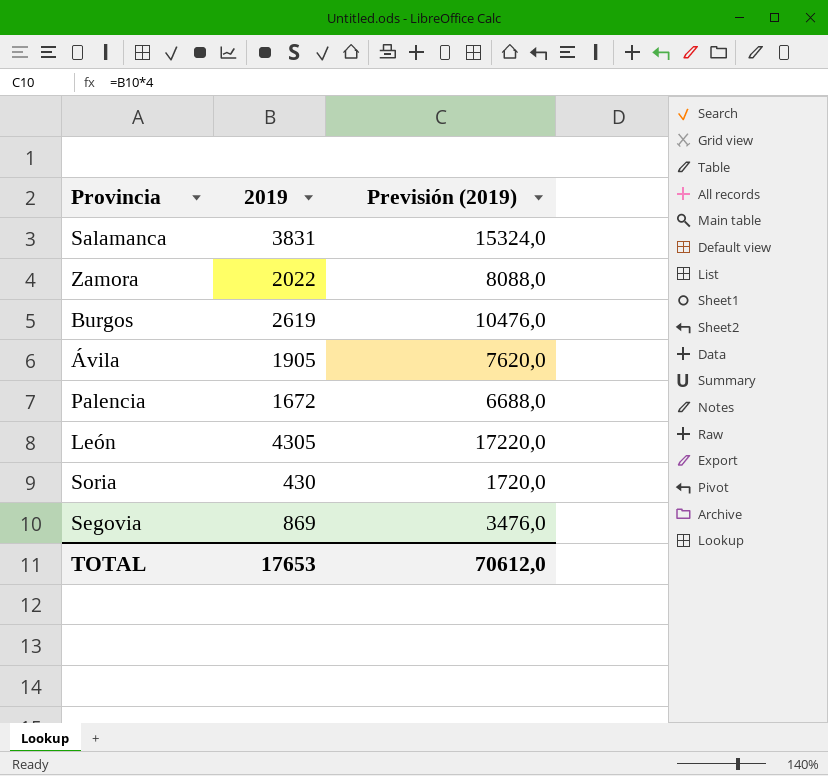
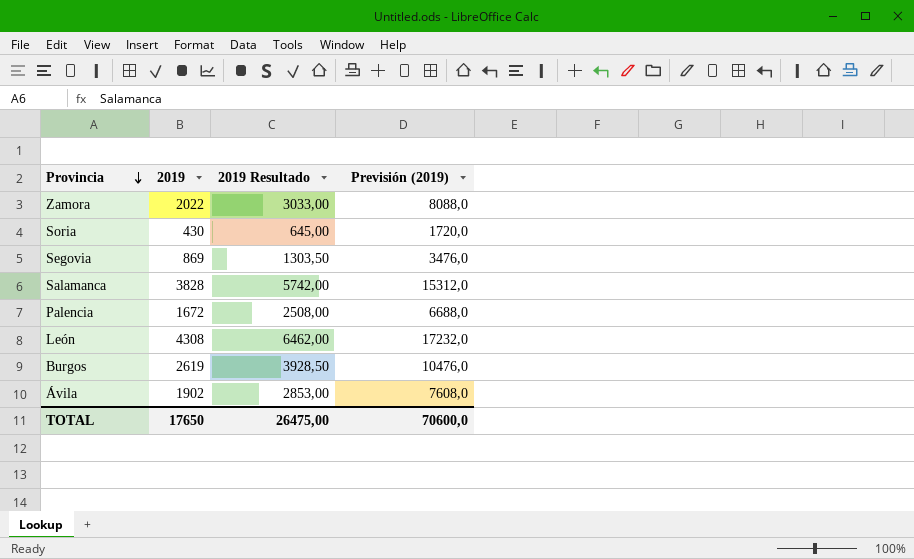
row order: none -> Provincia descending
column 2019 Resultado | formula: none -> [2019] * 1,5
Salamanca | 2019: 3831 -> 3828
Salamanca | Previsión (2019): 15324,0 -> 15312,0
León | 2019: 4305 -> 4308
León | Previsión (2019): 17220,0 -> 17232,0
Ávila | 2019: 1905 -> 1902
Ávila | Previsión (2019): 7620,0 -> 7608,0
TOTAL | 2019: 17653 -> 17650
TOTAL | Previsión (2019): 70612,0 -> 70600,0

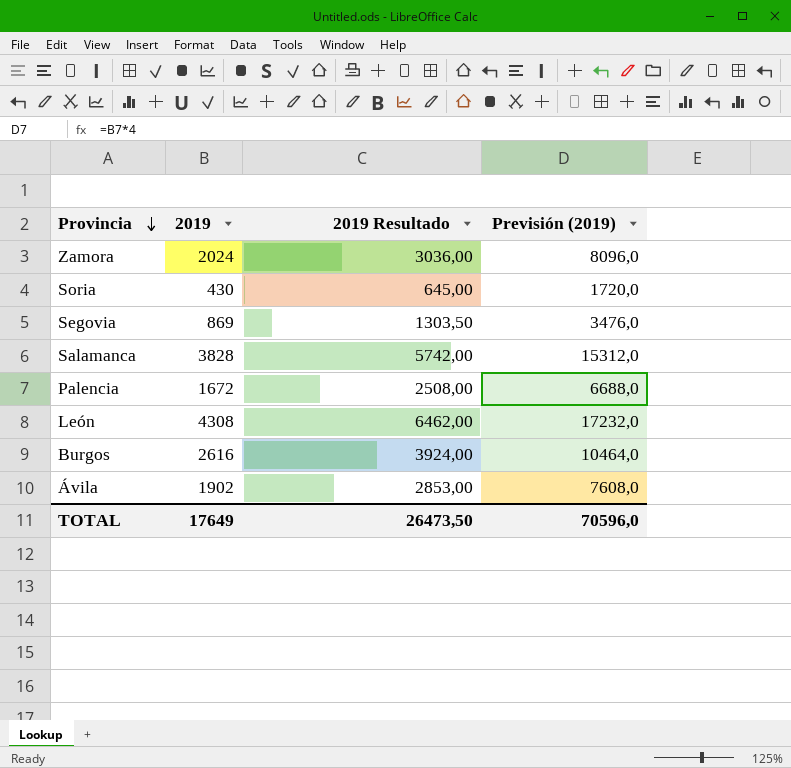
Zamora | 2019: 2022 -> 2024
Zamora | 2019 Resultado: 3033,00 -> 3036,00
Zamora | Previsión (2019): 8088,0 -> 8096,0
Burgos | 2019: 2619 -> 2616
Burgos | 2019 Resultado: 3928,50 -> 3924,00
Burgos | Previsión (2019): 10476,0 -> 10464,0
TOTAL | 2019: 17650 -> 17649
TOTAL | 2019 Resultado: 26475,00 -> 26473,50
TOTAL | Previsión (2019): 70600,0 -> 70596,0

